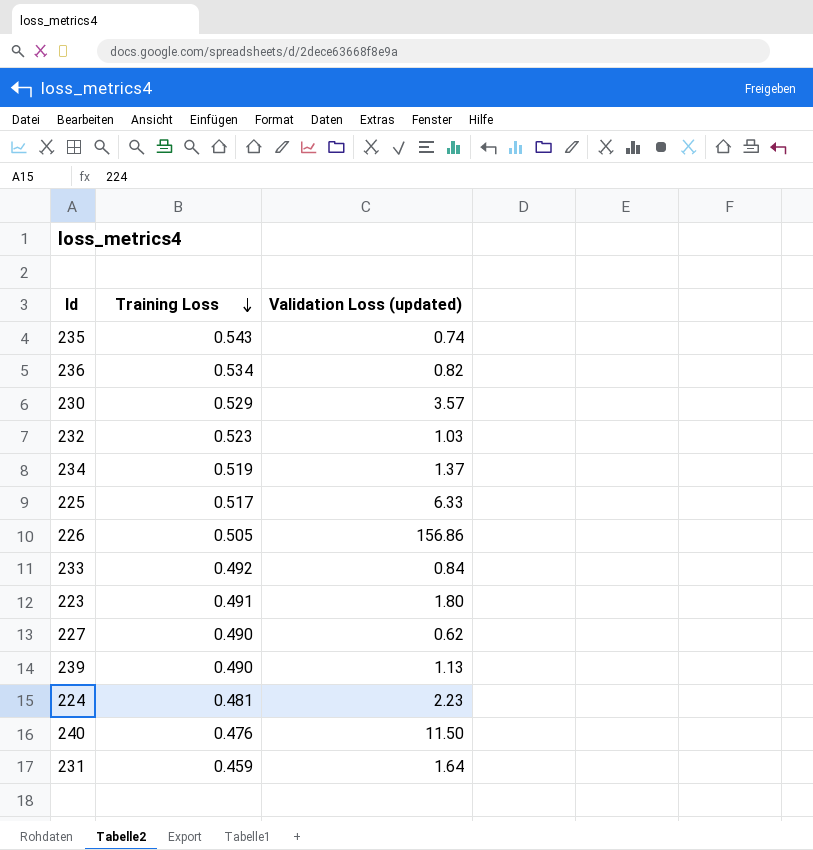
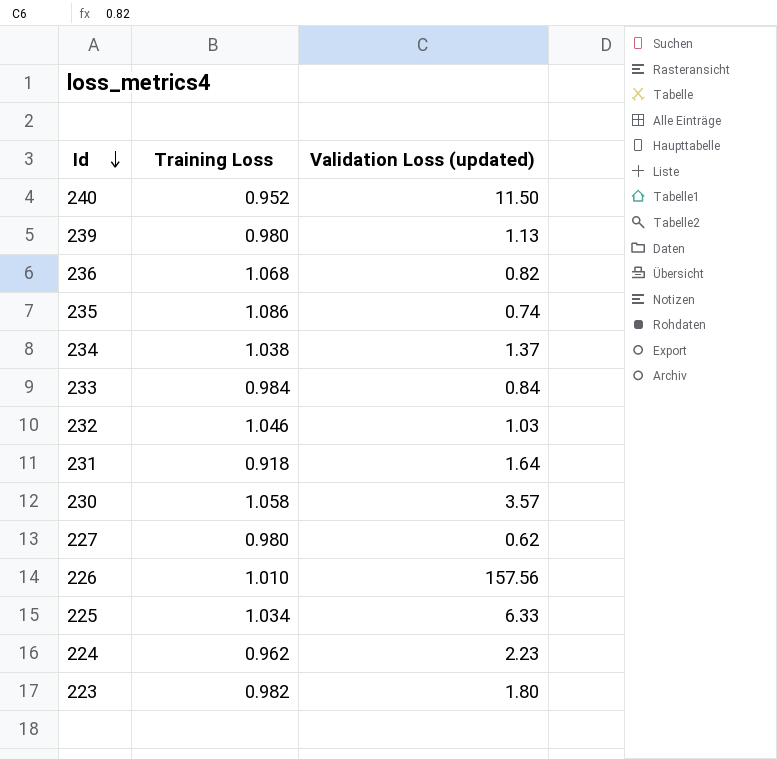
row order: Training Loss descending -> Id descending
240 | Training Loss: 0.476 -> 0.952
239 | Training Loss: 0.490 -> 0.980
236 | Training Loss: 0.534 -> 1.068
235 | Training Loss: 0.543 -> 1.086
234 | Training Loss: 0.519 -> 1.038
233 | Training Loss: 0.492 -> 0.984
232 | Training Loss: 0.523 -> 1.046
231 | Training Loss: 0.459 -> 0.918
230 | Training Loss: 0.529 -> 1.058
227 | Training Loss: 0.490 -> 0.980
226 | Training Loss: 0.505 -> 1.010
226 | Validation Loss (updated): 156.86 -> 157.56
225 | Training Loss: 0.517 -> 1.034
224 | Training Loss: 0.481 -> 0.962
223 | Training Loss: 0.491 -> 0.982

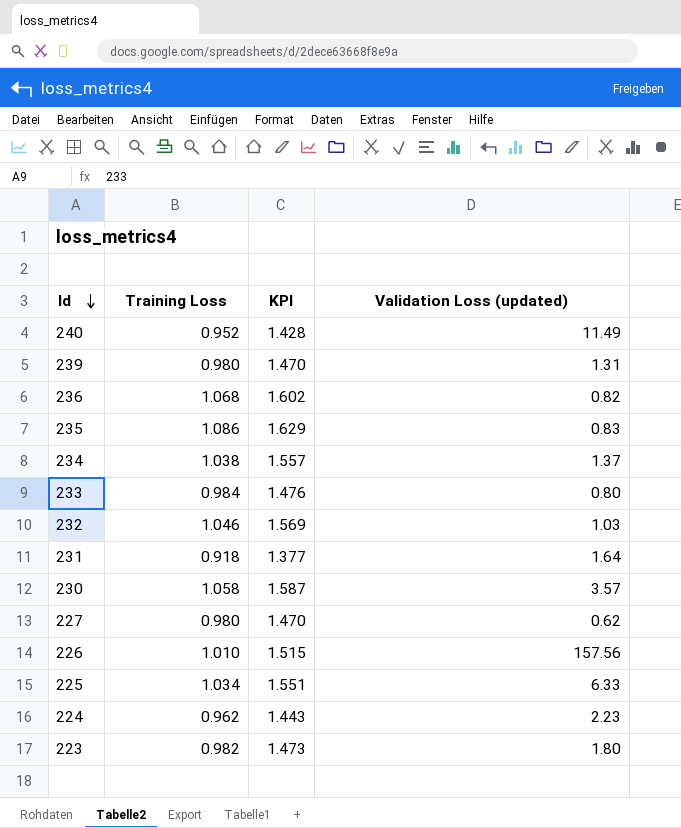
column KPI | formula: none -> [Training Loss] * 1.5
240 | Validation Loss (updated): 11.50 -> 11.49
239 | Validation Loss (updated): 1.13 -> 1.31
235 | Validation Loss (updated): 0.74 -> 0.83
233 | Validation Loss (updated): 0.84 -> 0.80

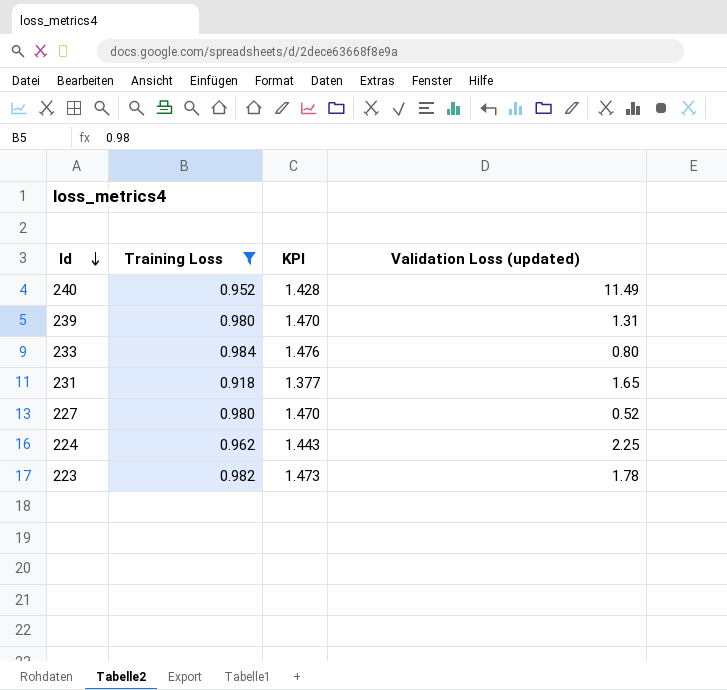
filter: none -> Training Loss <= 0.984
231 | Validation Loss (updated): 1.64 -> 1.65
227 | Validation Loss (updated): 0.62 -> 0.52
224 | Validation Loss (updated): 2.23 -> 2.25
223 | Validation Loss (updated): 1.80 -> 1.78

